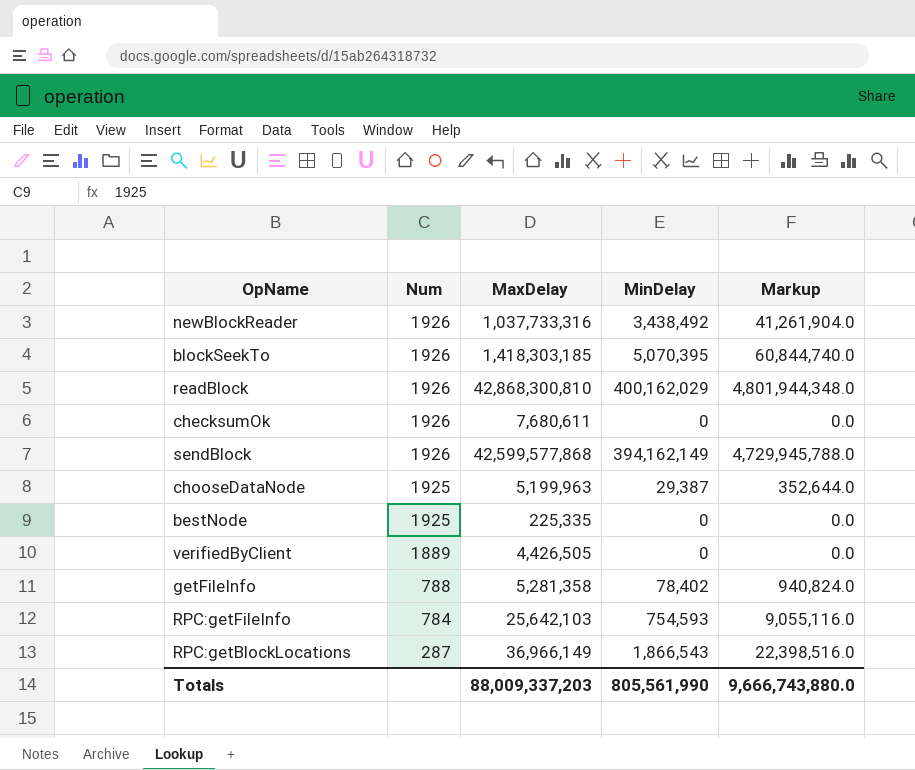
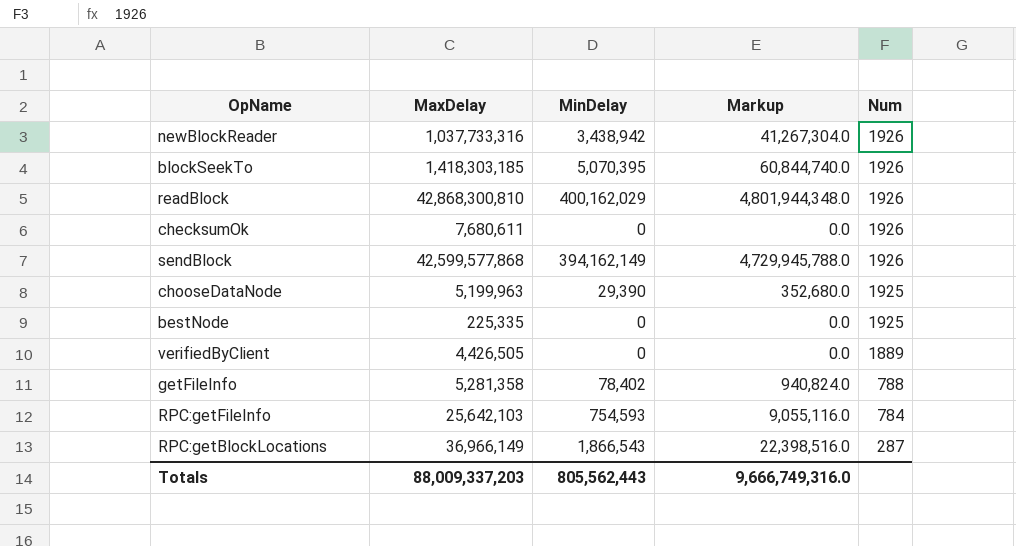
column Num | position: 2 -> 5
newBlockReader | MinDelay: 3,438,492 -> 3,438,942
newBlockReader | Markup: 41,261,904.0 -> 41,267,304.0
chooseDataNode | MinDelay: 29,387 -> 29,390
chooseDataNode | Markup: 352,644.0 -> 352,680.0
Totals | MinDelay: 805,561,990 -> 805,562,443
Totals | Markup: 9,666,743,880.0 -> 9,666,749,316.0

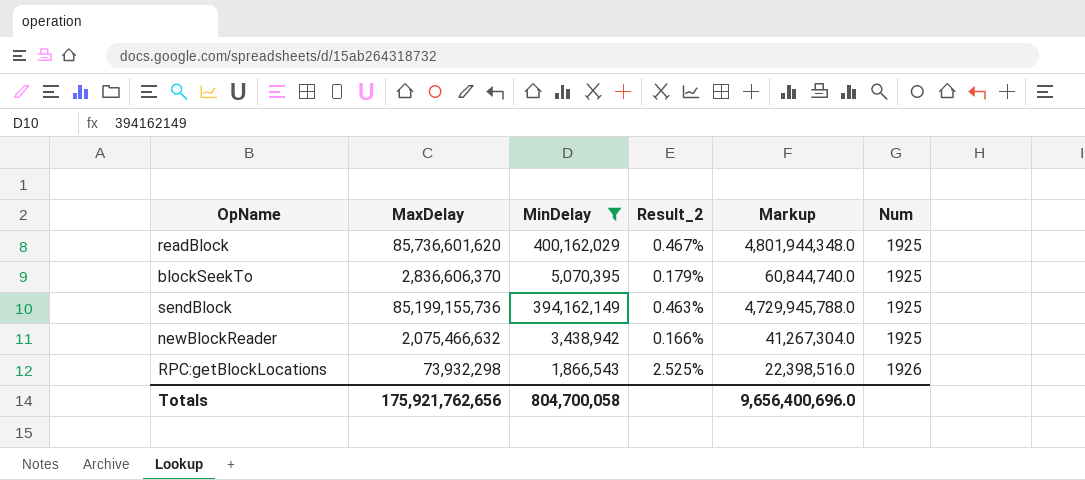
filter: none -> MinDelay >= 1,866,543
row order: Num descending -> Num ascending
column Result_2 | formula: none -> [MinDelay] / [MaxDelay]
readBlock | MaxDelay: 42,868,300,810 -> 85,736,601,620
readBlock | Num: 1926 -> 1925
blockSeekTo | MaxDelay: 1,418,303,185 -> 2,836,606,370
blockSeekTo | Num: 1926 -> 1925
sendBlock | MaxDelay: 42,599,577,868 -> 85,199,155,736
sendBlock | Num: 1926 -> 1925
newBlockReader | MaxDelay: 1,037,733,316 -> 2,075,466,632
newBlockReader | Num: 1926 -> 1925
RPC:getBlockLocations | MaxDelay: 36,966,149 -> 73,932,298
RPC:getBlockLocations | Num: 287 -> 1926
Totals | MaxDelay: 88,009,337,203 -> 175,921,762,656
Totals | MinDelay: 805,562,443 -> 804,700,058
Totals | Markup: 9,666,749,316.0 -> 9,656,400,696.0

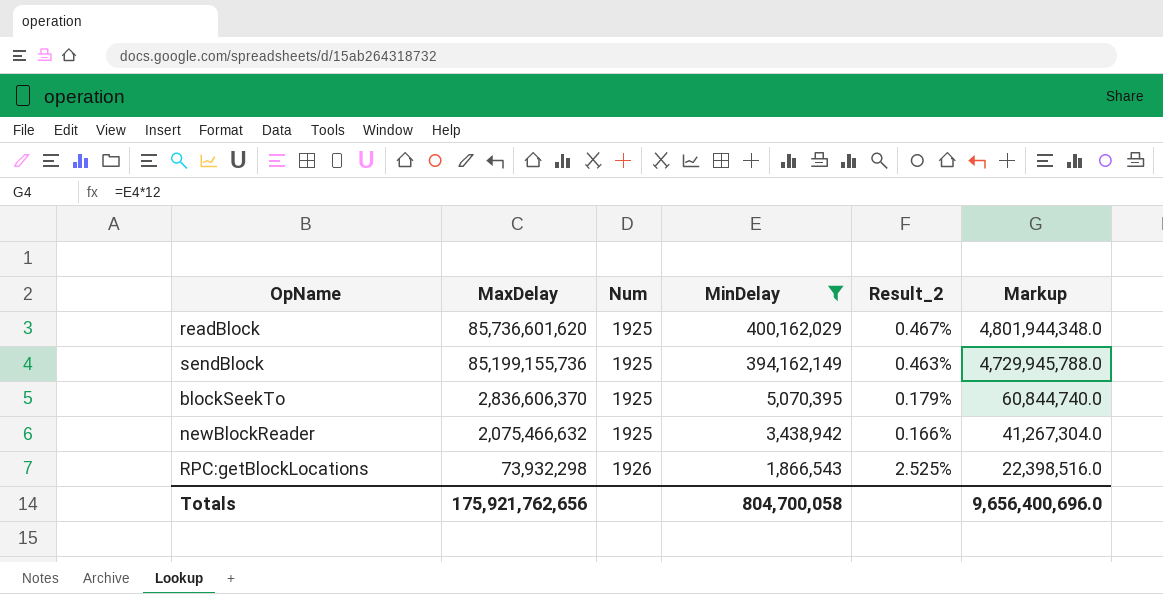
row order: Num ascending -> MaxDelay descending
column Num | position: 6 -> 3

